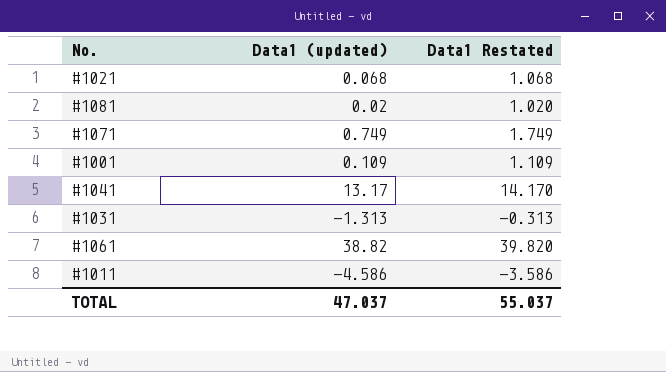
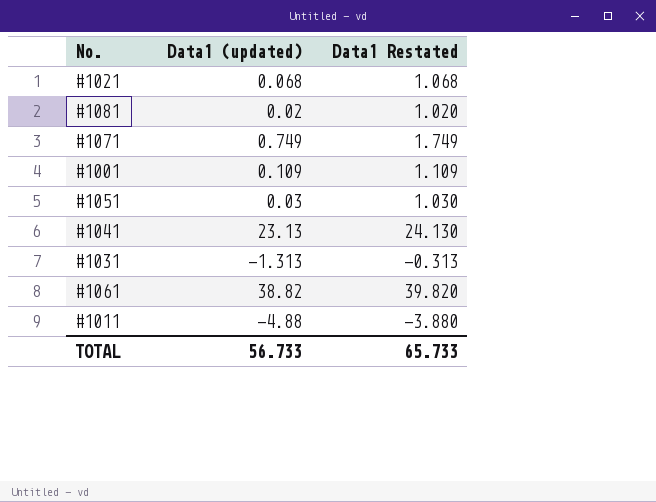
row #1051: none -> 0.03 | 1.030
#1041 | Data1 (updated): 13.17 -> 23.13
#1041 | Data1 Restated: 14.170 -> 24.130
#1011 | Data1 (updated): -4.586 -> -4.88
#1011 | Data1 Restated: -3.586 -> -3.880
TOTAL | Data1 (updated): 47.037 -> 56.733
TOTAL | Data1 Restated: 55.037 -> 65.733

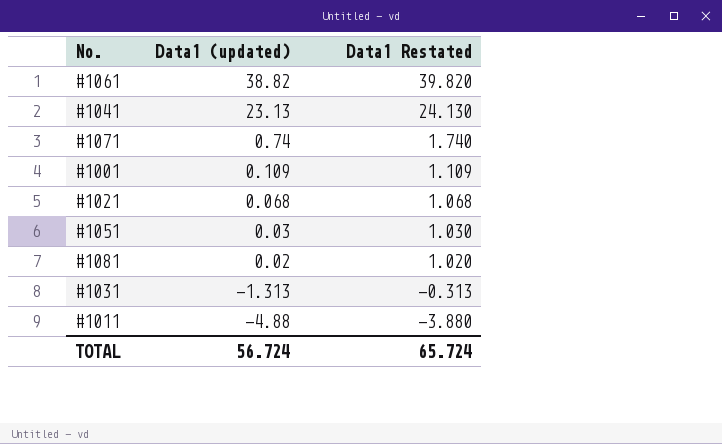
row order: none -> Data1 (updated) descending
#1071 | Data1 (updated): 0.749 -> 0.74
#1071 | Data1 Restated: 1.749 -> 1.740
TOTAL | Data1 (updated): 56.733 -> 56.724
TOTAL | Data1 Restated: 65.733 -> 65.724

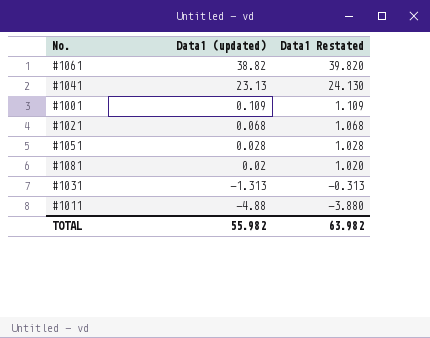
row #1071: 0.74 | 1.740 -> none
#1051 | Data1 (updated): 0.03 -> 0.028
#1051 | Data1 Restated: 1.030 -> 1.028
TOTAL | Data1 (updated): 56.724 -> 55.982
TOTAL | Data1 Restated: 65.724 -> 63.982

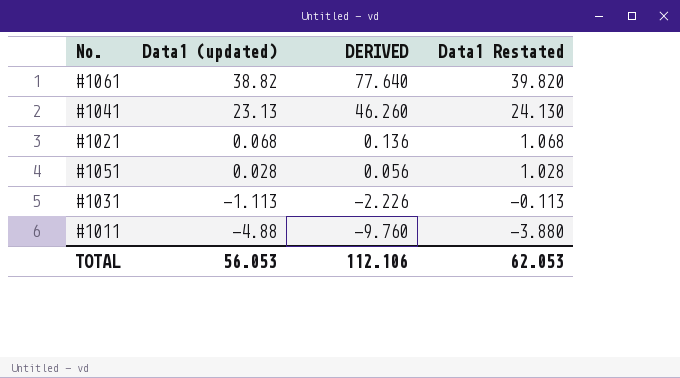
column DERIVED | formula: none -> [Data1 (updated)] * 2
row #1001: 0.109 | 1.109 -> none
row #1081: 0.02 | 1.020 -> none
#1031 | Data1 (updated): -1.313 -> -1.113
#1031 | Data1 Restated: -0.313 -> -0.113
TOTAL | Data1 (updated): 55.982 -> 56.053
TOTAL | Data1 Restated: 63.982 -> 62.053

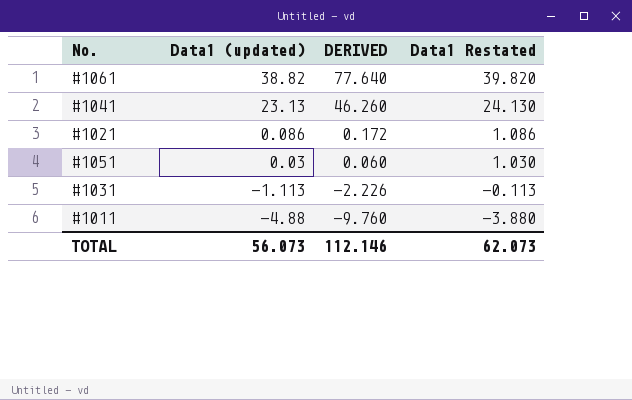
#1021 | Data1 (updated): 0.068 -> 0.086
#1021 | DERIVED: 0.136 -> 0.172
#1021 | Data1 Restated: 1.068 -> 1.086
#1051 | Data1 (updated): 0.028 -> 0.03
#1051 | DERIVED: 0.056 -> 0.060
#1051 | Data1 Restated: 1.028 -> 1.030
TOTAL | Data1 (updated): 56.053 -> 56.073
TOTAL | DERIVED: 112.106 -> 112.146
TOTAL | Data1 Restated: 62.053 -> 62.073

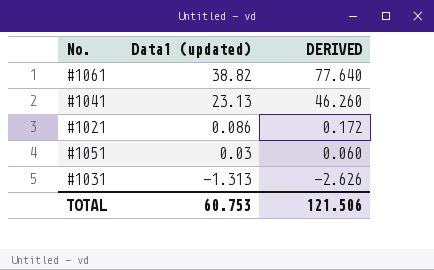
column Data1 Restated | formula: [Data1 (updated)] + 1 -> none
row #1011: -4.88 | -9.760 | -3.880 -> none
#1031 | Data1 (updated): -1.113 -> -1.313
#1031 | DERIVED: -2.226 -> -2.626
TOTAL | Data1 (updated): 56.073 -> 60.753
TOTAL | DERIVED: 112.146 -> 121.506

